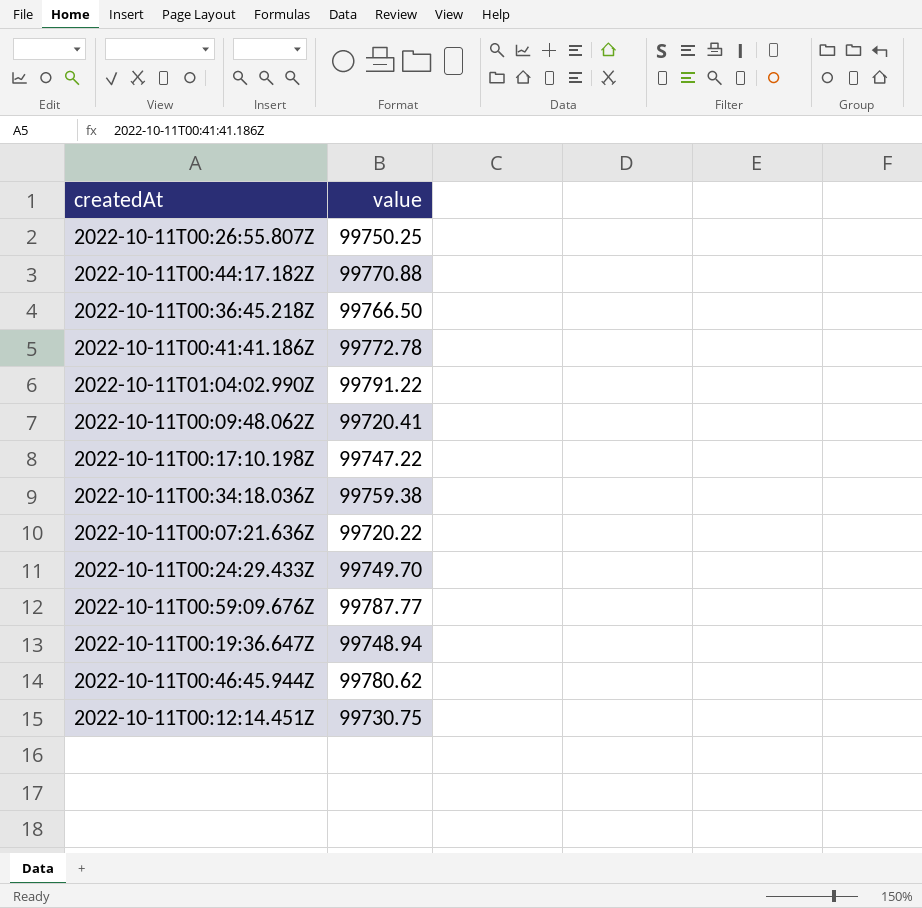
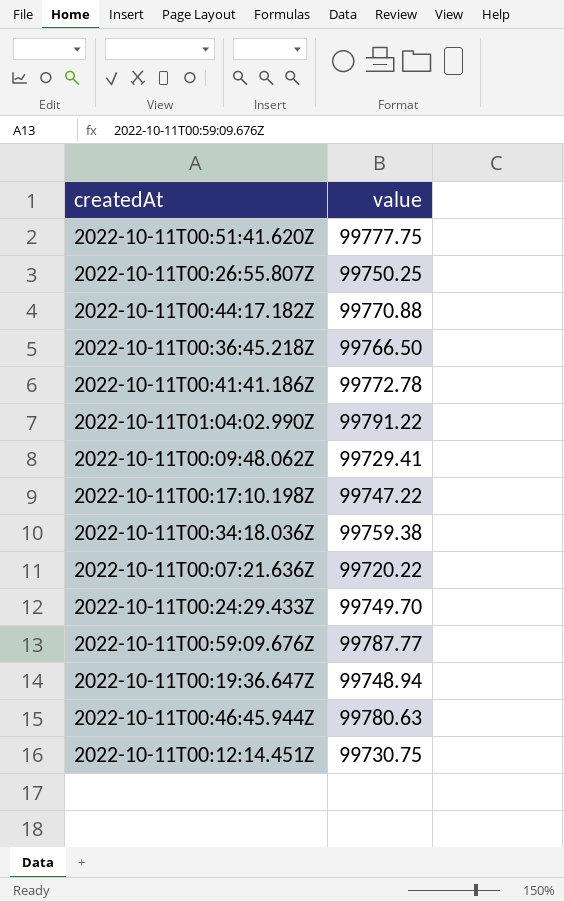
row 2022-10-11T00:51:41.620Z: none -> 99777.75
2022-10-11T00:09:48.062Z | value: 99720.41 -> 99729.41
2022-10-11T00:46:45.944Z | value: 99780.62 -> 99780.63

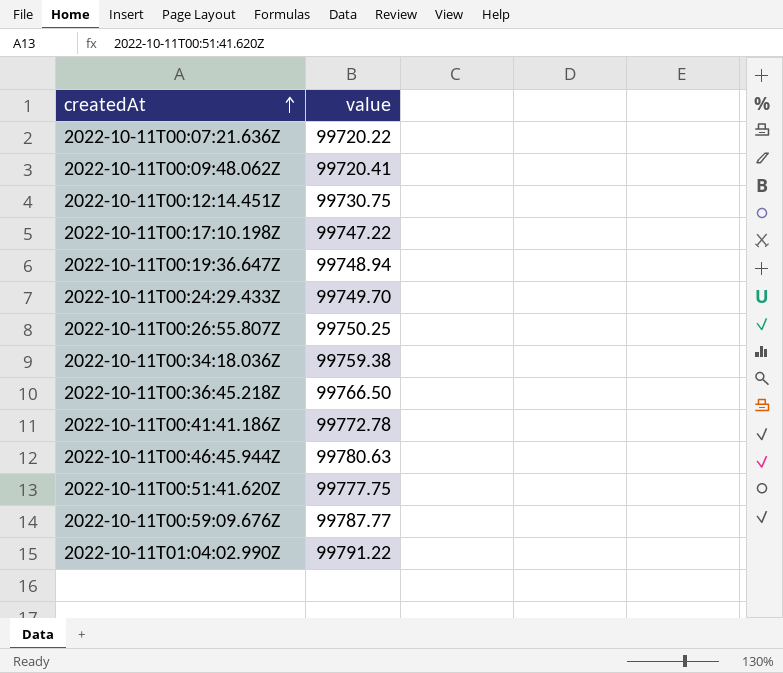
row order: none -> createdAt ascending
row 2022-10-11T00:44:17.182Z: 99770.88 -> none
2022-10-11T00:09:48.062Z | value: 99729.41 -> 99720.41

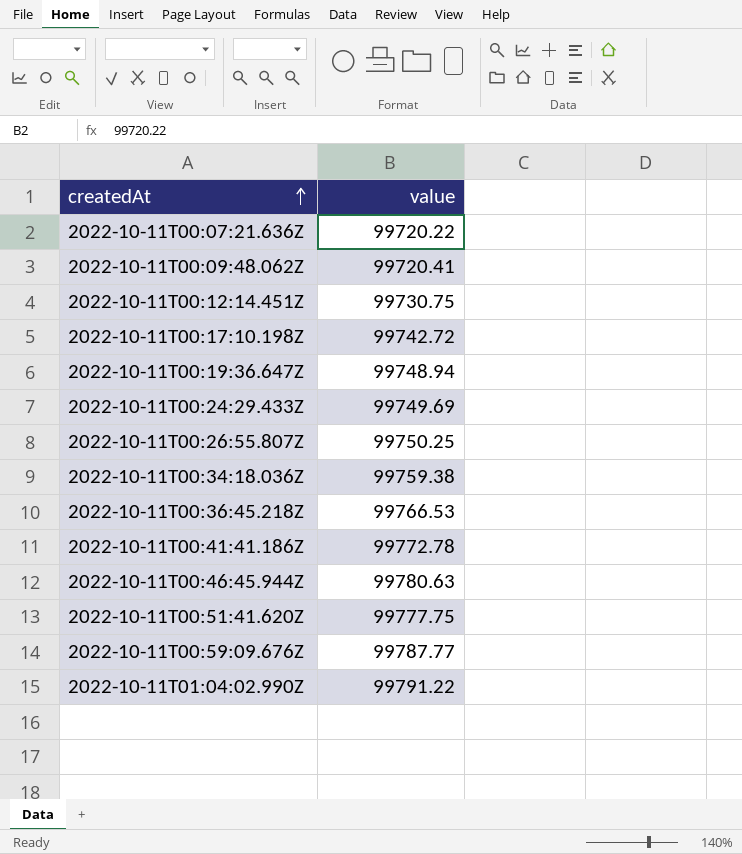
2022-10-11T00:17:10.198Z | value: 99747.22 -> 99742.72
2022-10-11T00:24:29.433Z | value: 99749.70 -> 99749.69
2022-10-11T00:36:45.218Z | value: 99766.50 -> 99766.53

